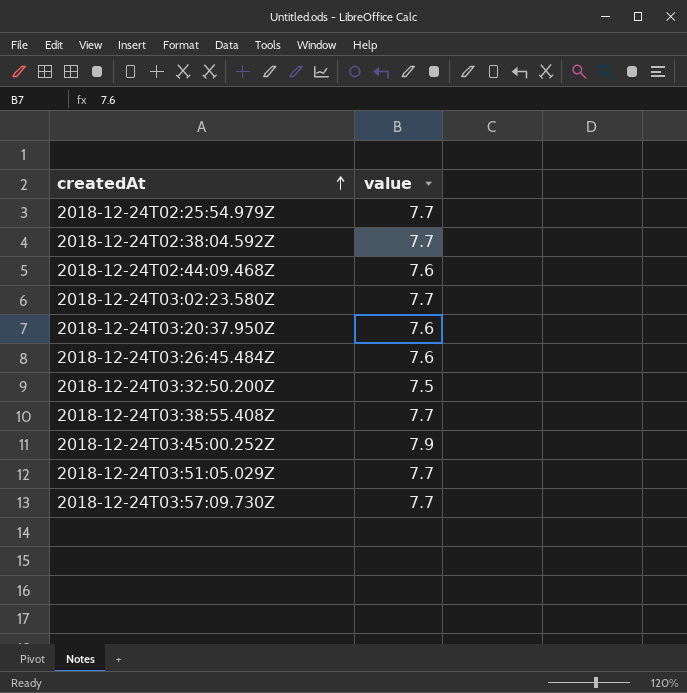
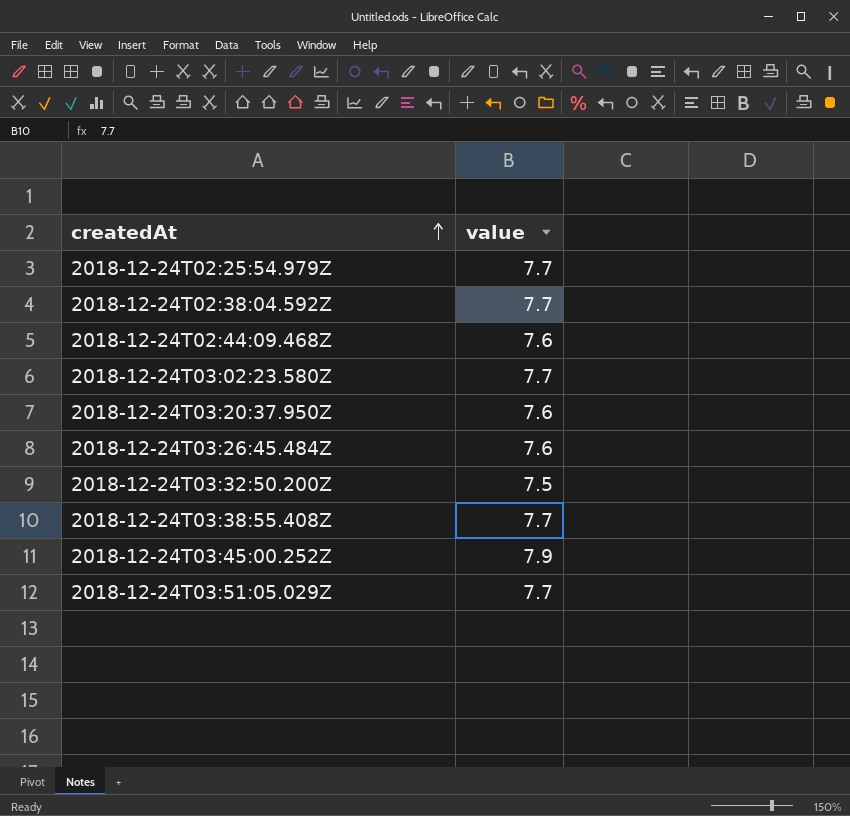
row 2018-12-24T03:57:09.730Z: 7.7 -> none

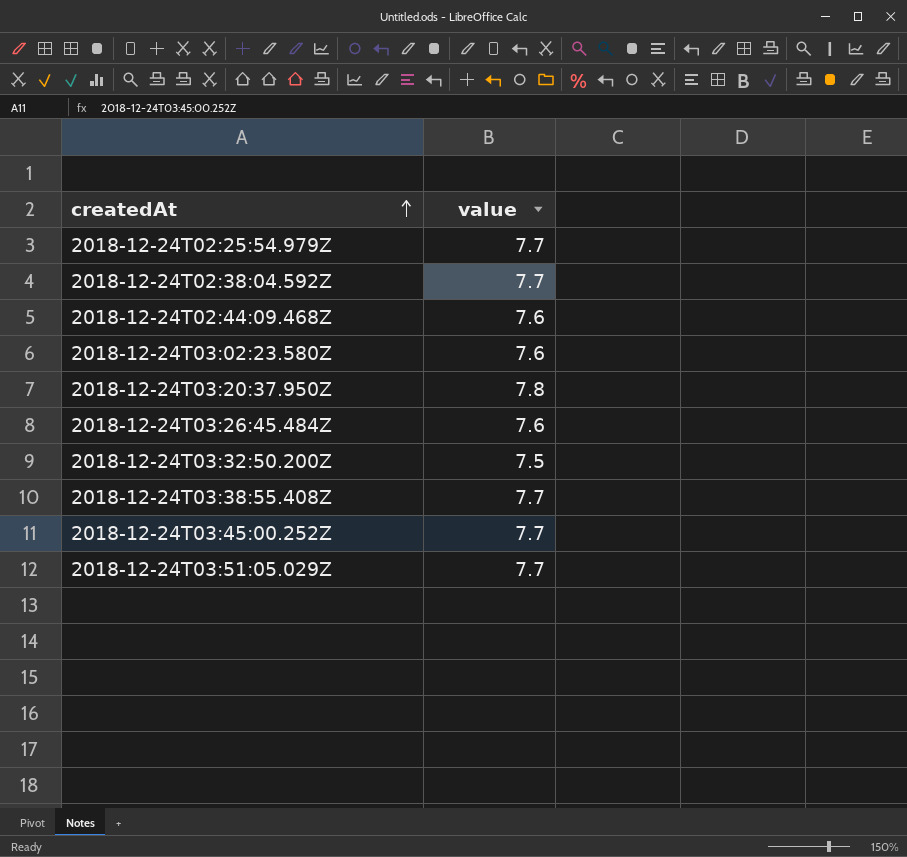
2018-12-24T03:02:23.580Z | value: 7.7 -> 7.6
2018-12-24T03:20:37.950Z | value: 7.6 -> 7.8
2018-12-24T03:45:00.252Z | value: 7.9 -> 7.7

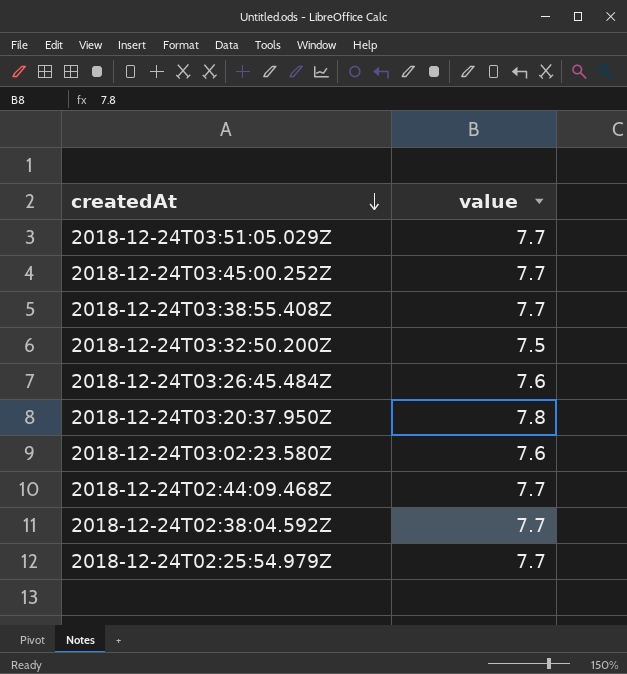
row order: createdAt ascending -> createdAt descending
2018-12-24T02:44:09.468Z | value: 7.6 -> 7.7

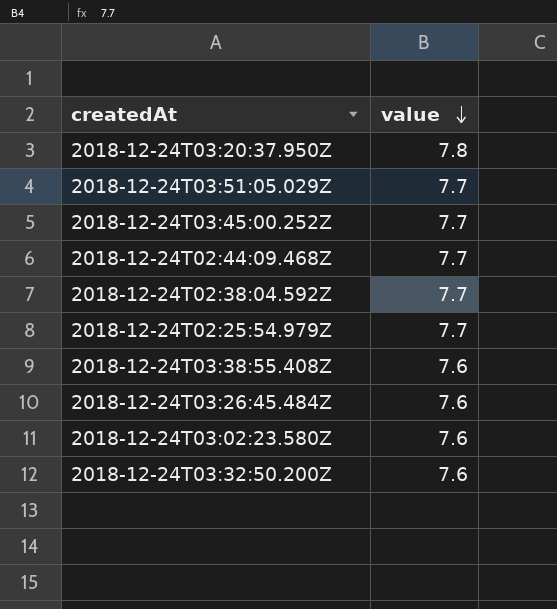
row order: createdAt descending -> value descending
2018-12-24T03:38:55.408Z | value: 7.7 -> 7.6
2018-12-24T03:32:50.200Z | value: 7.5 -> 7.6

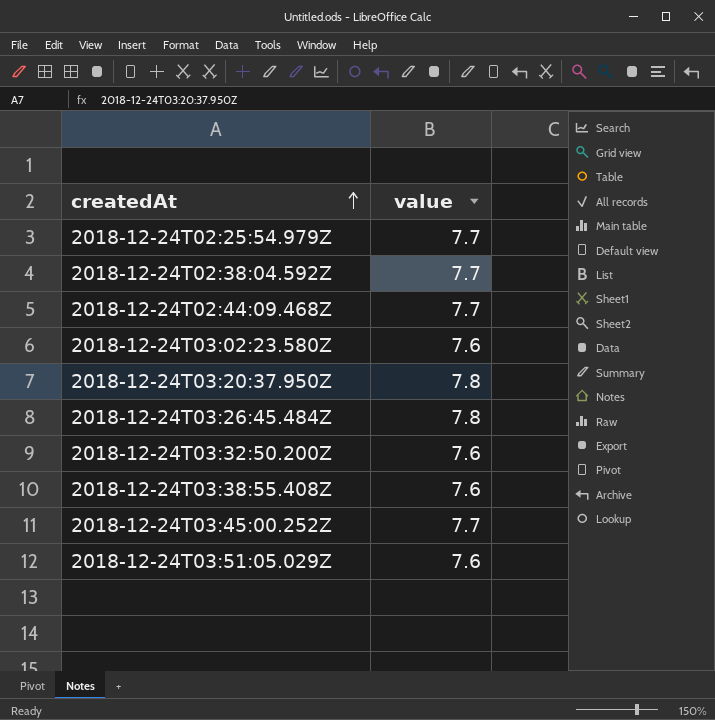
row order: value descending -> createdAt ascending
2018-12-24T03:26:45.484Z | value: 7.6 -> 7.8
2018-12-24T03:51:05.029Z | value: 7.7 -> 7.6

